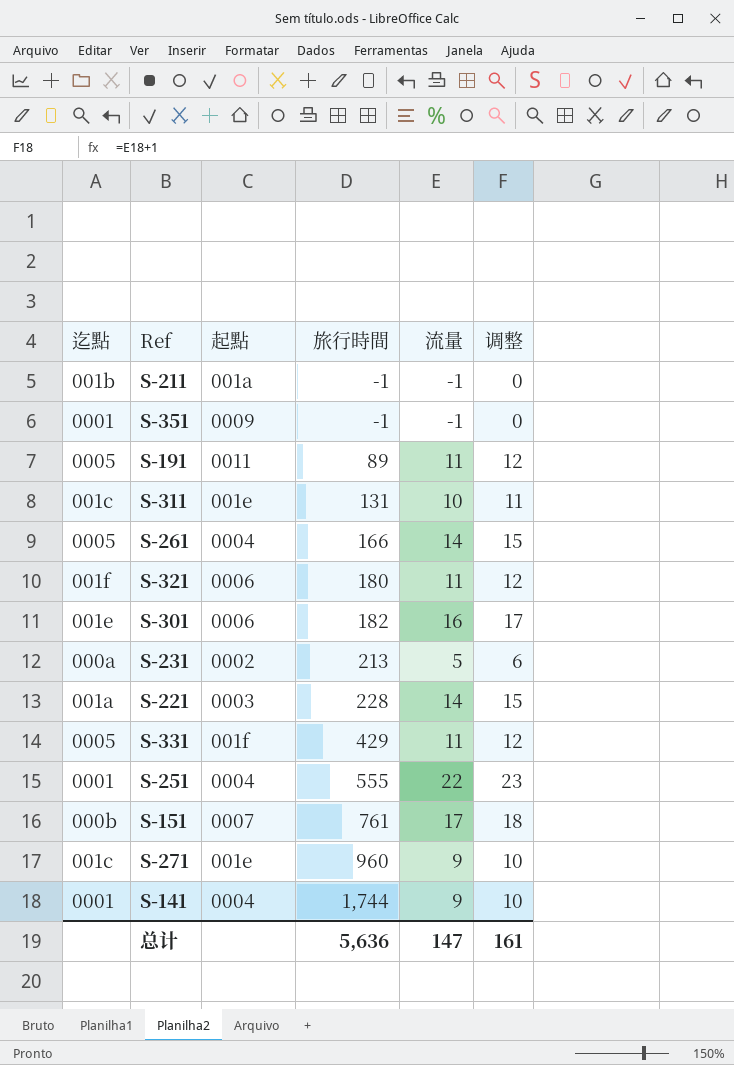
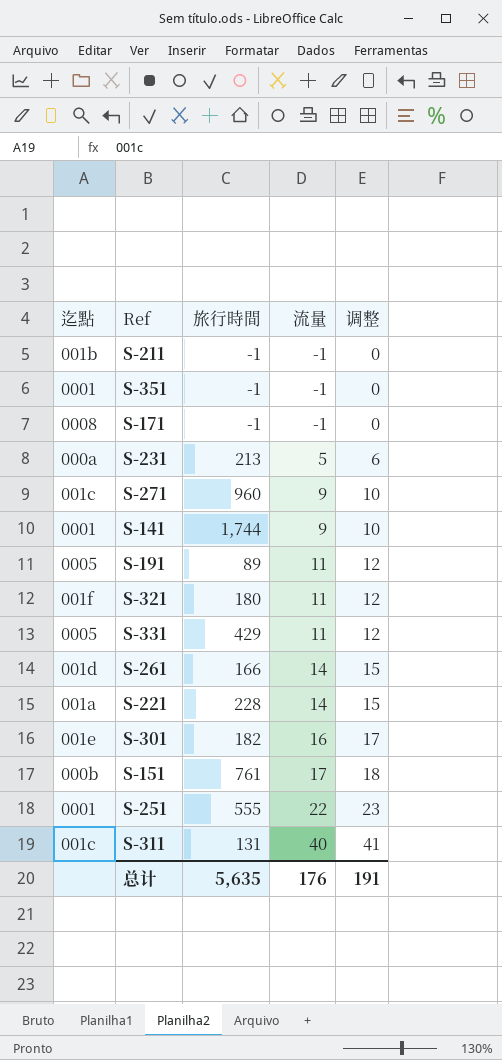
row order: 旅行時間 ascending -> 流量 ascending
column 起點 | position: 3 -> none
row S-171: none -> 0008 | -1 | -1 | 0
S-261 | 迄點: 0005 -> 001d
S-311 | 流量: 10 -> 40
S-311 | 调整: 11 -> 41
总计 | 旅行時間: 5,636 -> 5,635
总计 | 流量: 147 -> 176
总计 | 调整: 161 -> 191

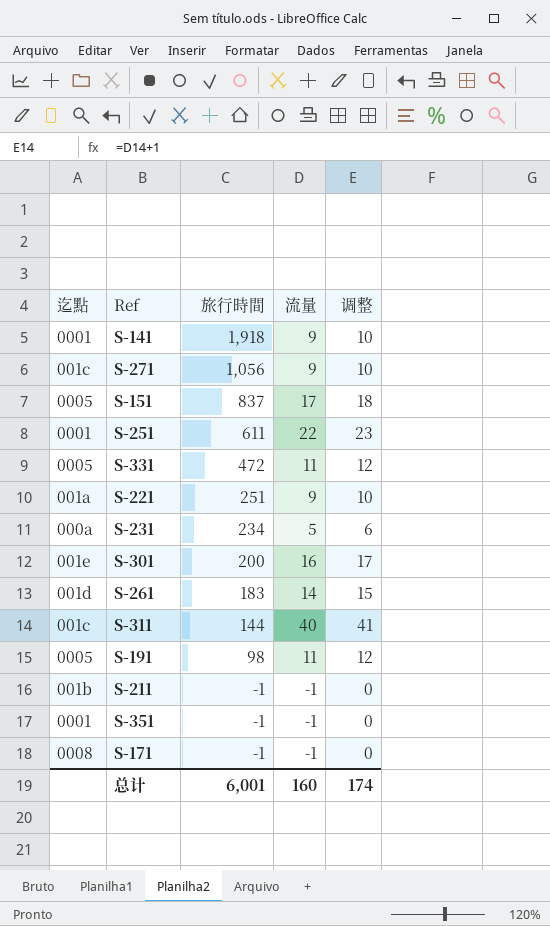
row order: 流量 ascending -> 旅行時間 descending
row S-321: 001f | 180 | 11 | 12 -> none
S-141 | 旅行時間: 1,744 -> 1,918
S-271 | 旅行時間: 960 -> 1,056
S-151 | 迄點: 000b -> 0005
S-151 | 旅行時間: 761 -> 837
S-251 | 旅行時間: 555 -> 611
S-331 | 旅行時間: 429 -> 472
S-221 | 旅行時間: 228 -> 251
S-221 | 流量: 14 -> 9
S-221 | 调整: 15 -> 10
S-231 | 旅行時間: 213 -> 234
S-301 | 旅行時間: 182 -> 200
S-261 | 旅行時間: 166 -> 183
S-311 | 旅行時間: 131 -> 144
S-191 | 旅行時間: 89 -> 98
总计 | 旅行時間: 5,635 -> 6,001
总计 | 流量: 176 -> 160
总计 | 调整: 191 -> 174

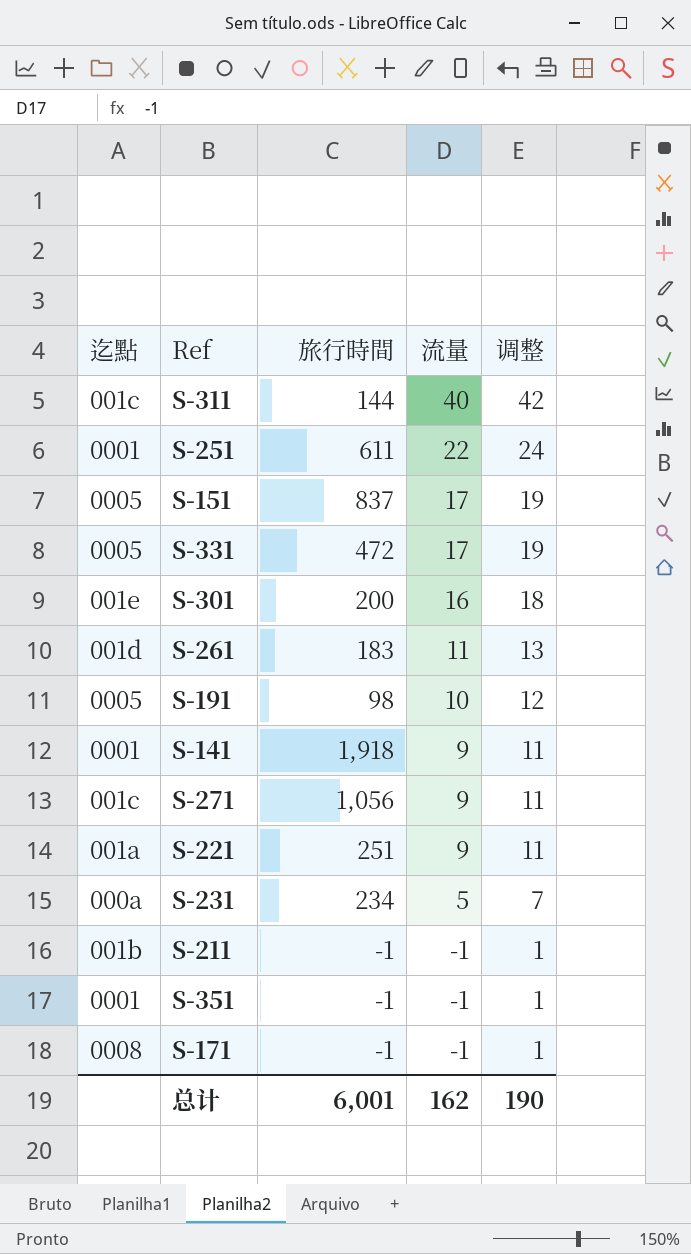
row order: 旅行時間 descending -> 流量 descending
column 调整 | formula: [流量] + 1 -> [流量] + 2
S-331 | 流量: 11 -> 17
S-261 | 流量: 14 -> 11
S-191 | 流量: 11 -> 10
总计 | 流量: 160 -> 162
总计 | 调整: 174 -> 190

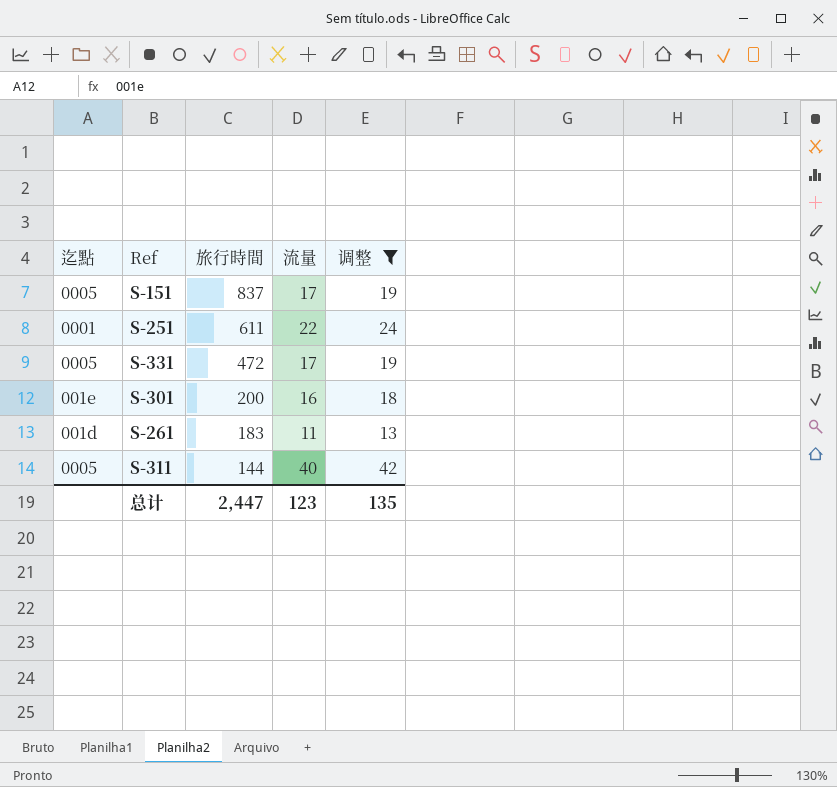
filter: none -> 调整 >= 13
row order: 流量 descending -> 旅行時間 descending
S-311 | 迄點: 001c -> 0005
总计 | 旅行時間: 6,001 -> 2,447
总计 | 流量: 162 -> 123
总计 | 调整: 190 -> 135

